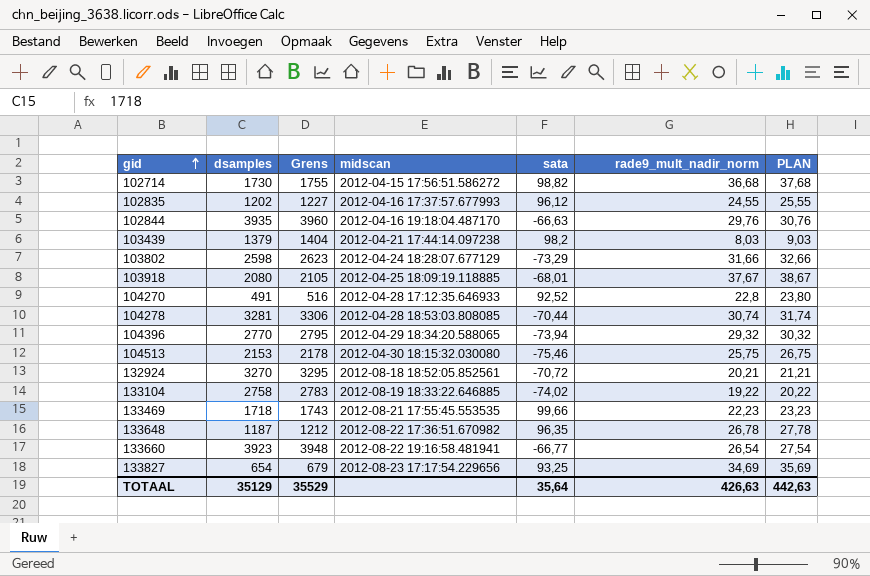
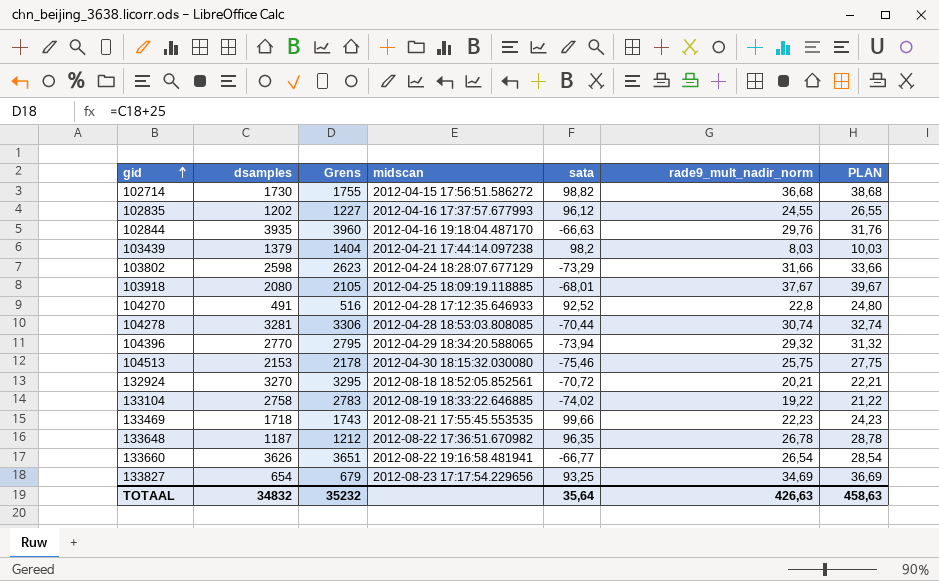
column PLAN | formula: [rade9_mult_nadir_norm] + 1 -> [rade9_mult_nadir_norm] + 2
133660 | dsamples: 3923 -> 3626
133660 | Grens: 3948 -> 3651
TOTAAL | dsamples: 35129 -> 34832
TOTAAL | Grens: 35529 -> 35232
TOTAAL | PLAN: 442,63 -> 458,63

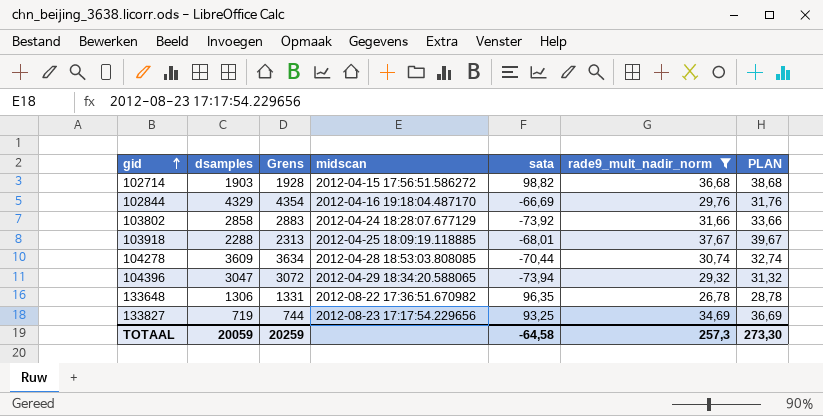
filter: none -> rade9_mult_nadir_norm >= 26,78
102714 | dsamples: 1730 -> 1903
102714 | Grens: 1755 -> 1928
102844 | dsamples: 3935 -> 4329
102844 | Grens: 3960 -> 4354
102844 | sata: -66,63 -> -66,69
103802 | dsamples: 2598 -> 2858
103802 | Grens: 2623 -> 2883
103802 | sata: -73,29 -> -73,92
103918 | dsamples: 2080 -> 2288
103918 | Grens: 2105 -> 2313
104278 | dsamples: 3281 -> 3609
104278 | Grens: 3306 -> 3634
104396 | dsamples: 2770 -> 3047
104396 | Grens: 2795 -> 3072
133648 | dsamples: 1187 -> 1306
133648 | Grens: 1212 -> 1331
133827 | dsamples: 654 -> 719
133827 | Grens: 679 -> 744
TOTAAL | dsamples: 34832 -> 20059
TOTAAL | Grens: 35232 -> 20259
TOTAAL | sata: 35,64 -> -64,58
TOTAAL | rade9_mult_nadir_norm: 426,63 -> 257,3
TOTAAL | PLAN: 458,63 -> 273,30

